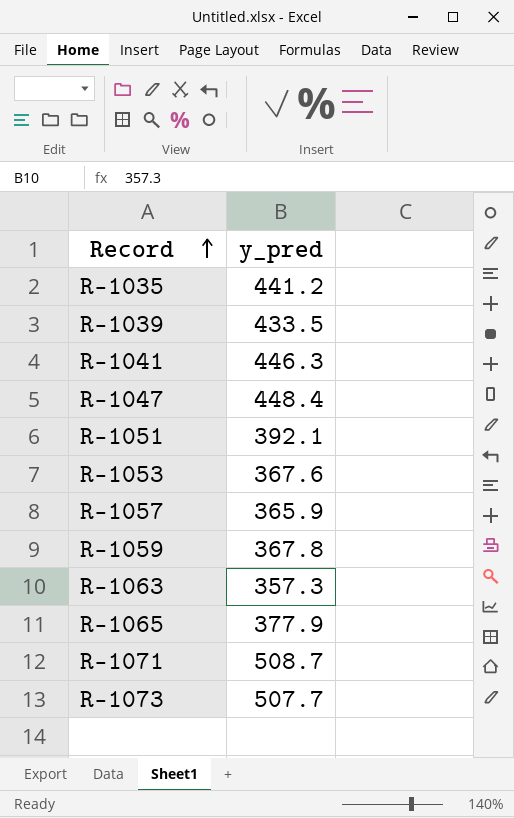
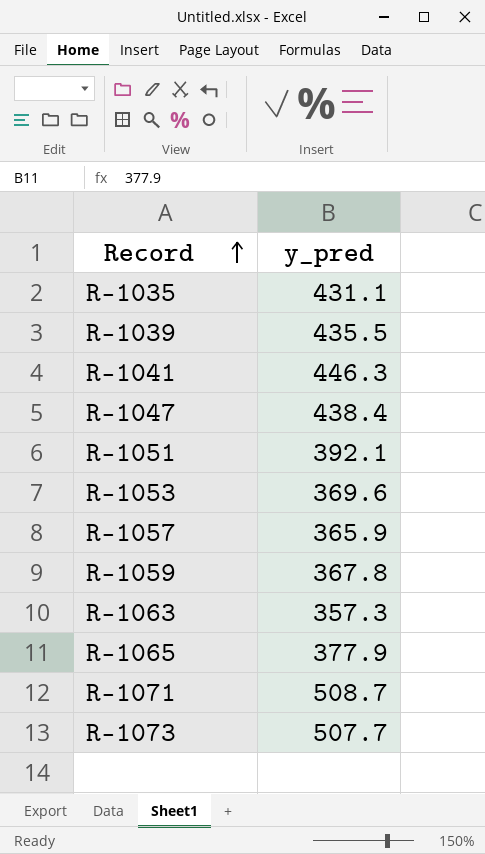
R-1035 | y_pred: 441.2 -> 431.1
R-1039 | y_pred: 433.5 -> 435.5
R-1047 | y_pred: 448.4 -> 438.4
R-1053 | y_pred: 367.6 -> 369.6

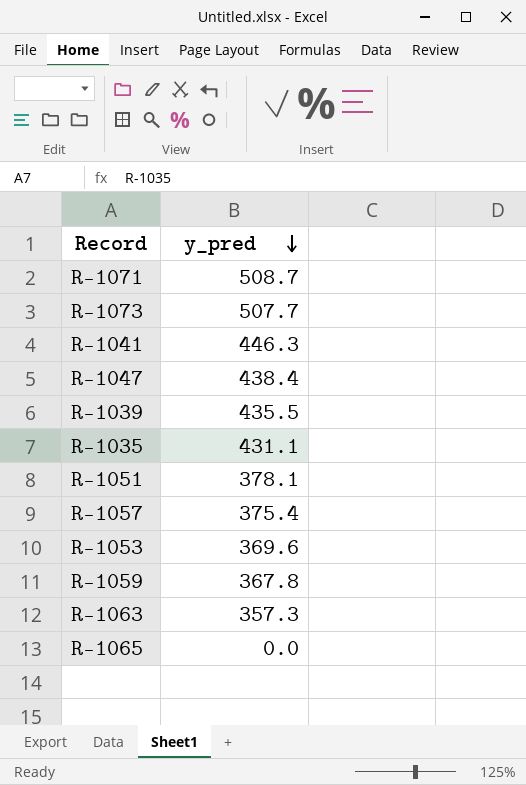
row order: Record ascending -> y_pred descending
R-1051 | y_pred: 392.1 -> 378.1
R-1057 | y_pred: 365.9 -> 375.4
R-1065 | y_pred: 377.9 -> 0.0

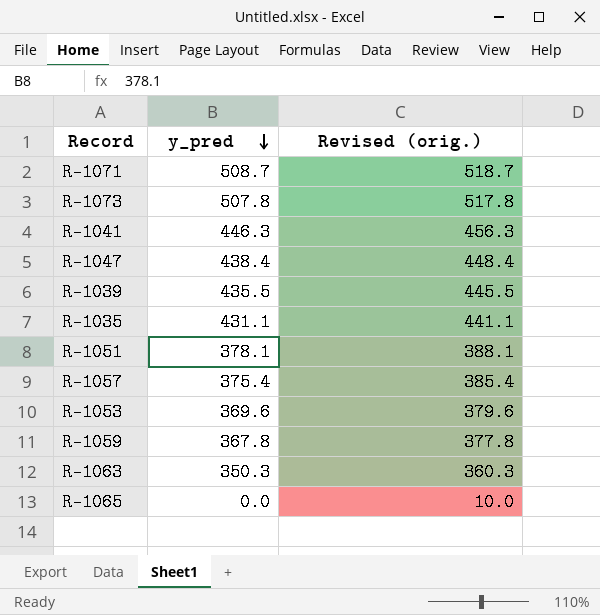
column Revised (orig.) | formula: none -> [y_pred] + 10
R-1073 | y_pred: 507.7 -> 507.8
R-1063 | y_pred: 357.3 -> 350.3

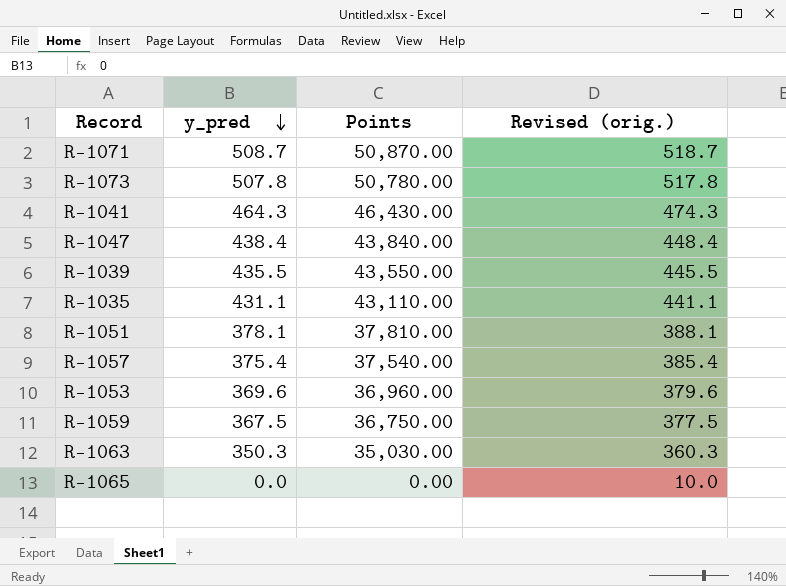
column Points | formula: none -> [y_pred] * 100
R-1041 | y_pred: 446.3 -> 464.3
R-1041 | Revised (orig.): 456.3 -> 474.3
R-1059 | y_pred: 367.8 -> 367.5
R-1059 | Revised (orig.): 377.8 -> 377.5

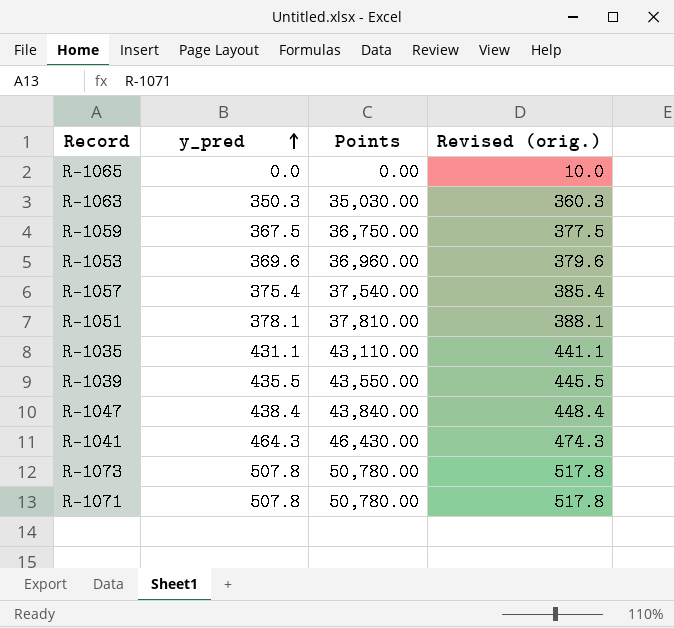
row order: y_pred descending -> y_pred ascending
R-1071 | y_pred: 508.7 -> 507.8
R-1071 | Points: 50,870.00 -> 50,780.00
R-1071 | Revised (orig.): 518.7 -> 517.8

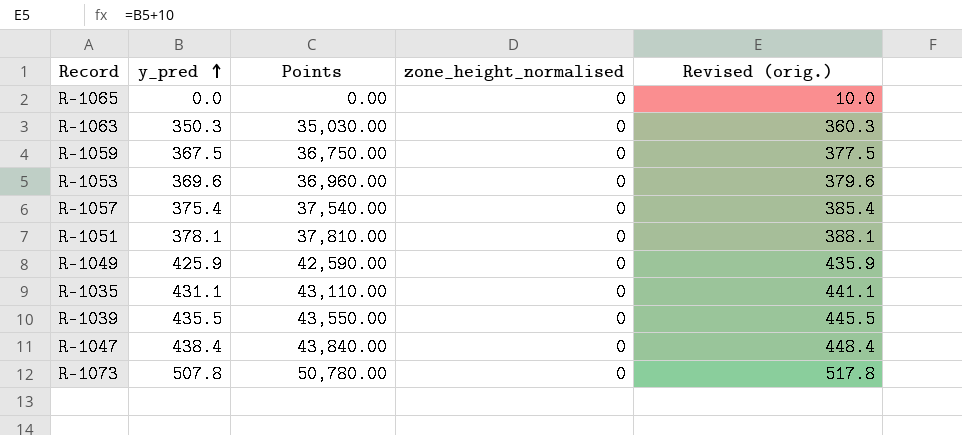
column zone_height_normalised | position: none -> 4
row R-1041: 464.3 | 46,430.00 | 474.3 -> none
row R-1071: 507.8 | 50,780.00 | 517.8 -> none
row R-1049: none -> 425.9 | 42,590.00 | 0 | 435.9

